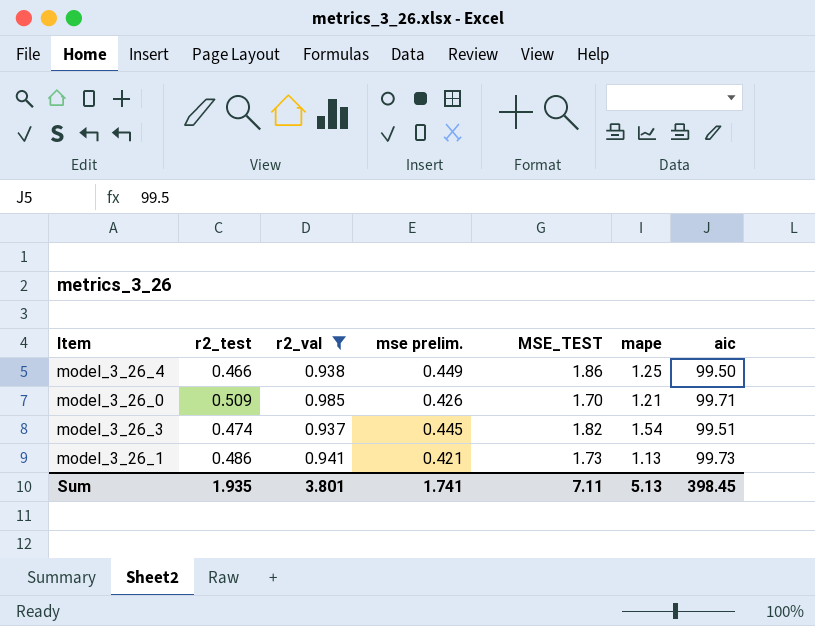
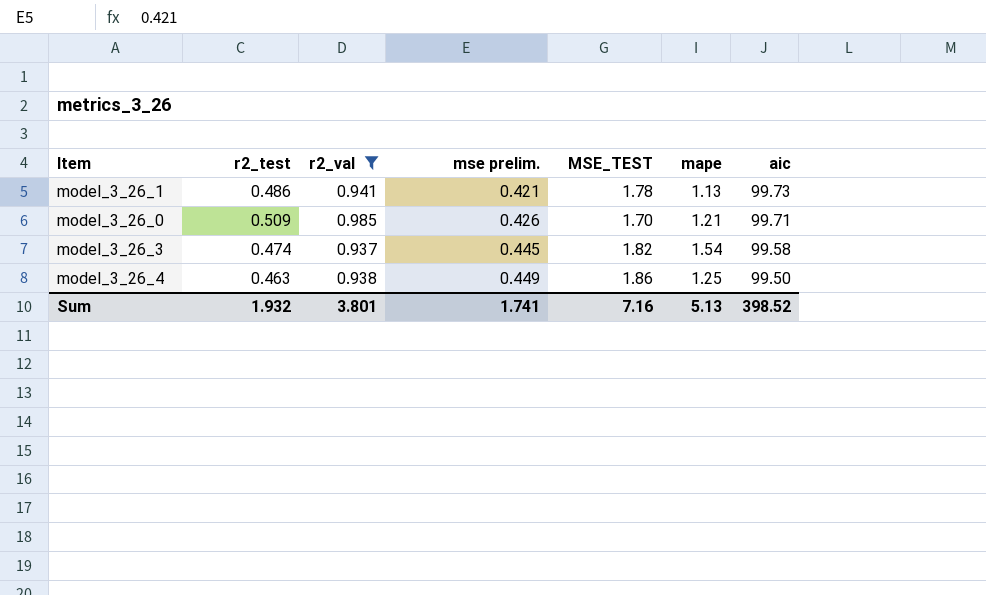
row order: none -> mse prelim. ascending
model_3_26_1 | MSE_TEST: 1.73 -> 1.78
model_3_26_3 | aic: 99.51 -> 99.58
model_3_26_4 | r2_test: 0.466 -> 0.463
Sum | r2_test: 1.935 -> 1.932
Sum | MSE_TEST: 7.11 -> 7.16
Sum | aic: 398.45 -> 398.52

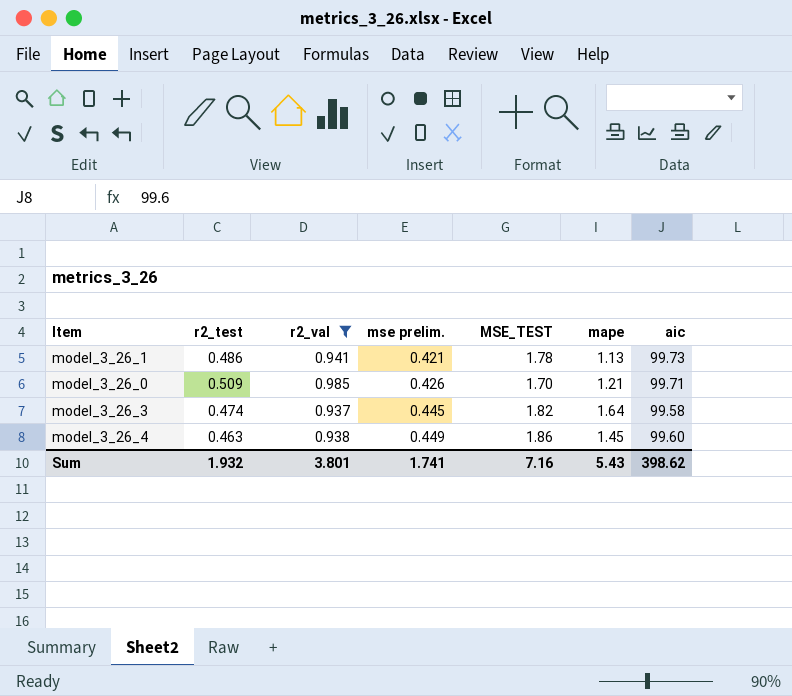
model_3_26_3 | mape: 1.54 -> 1.64
model_3_26_4 | mape: 1.25 -> 1.45
model_3_26_4 | aic: 99.50 -> 99.60
Sum | mape: 5.13 -> 5.43
Sum | aic: 398.52 -> 398.62

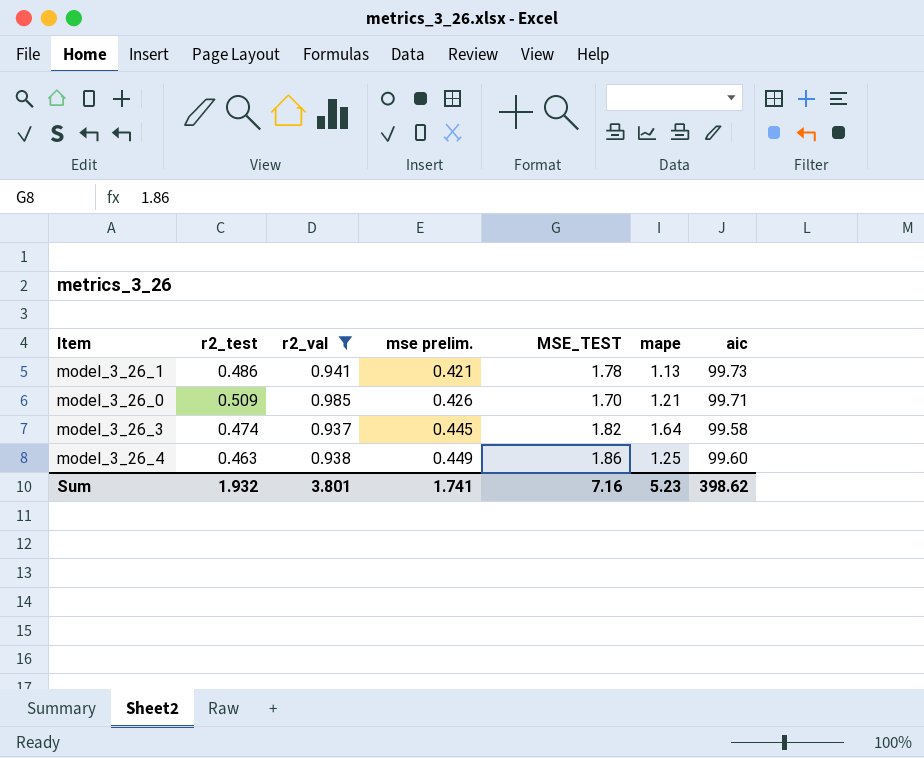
model_3_26_4 | mape: 1.45 -> 1.25
Sum | mape: 5.43 -> 5.23

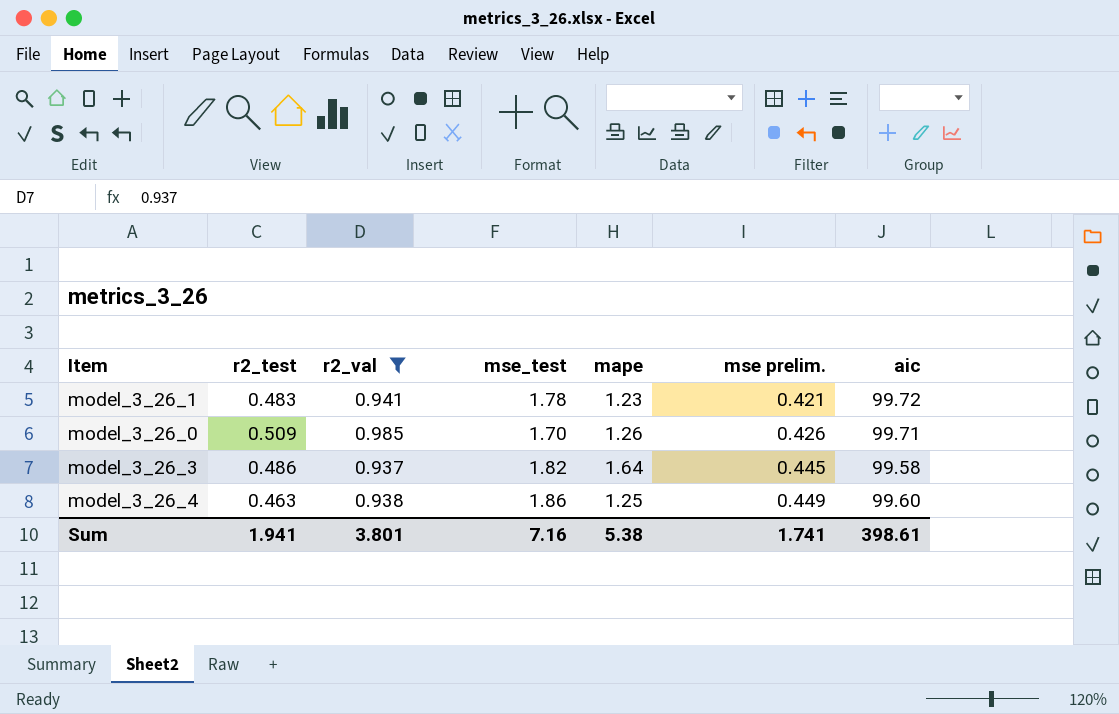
column name: MSE_TEST -> mse_test
column mse prelim. | position: 4 -> 6
model_3_26_1 | r2_test: 0.486 -> 0.483
model_3_26_1 | mape: 1.13 -> 1.23
model_3_26_1 | aic: 99.73 -> 99.72
model_3_26_0 | mape: 1.21 -> 1.26
model_3_26_3 | r2_test: 0.474 -> 0.486
Sum | r2_test: 1.932 -> 1.941
Sum | mape: 5.23 -> 5.38
Sum | aic: 398.62 -> 398.61

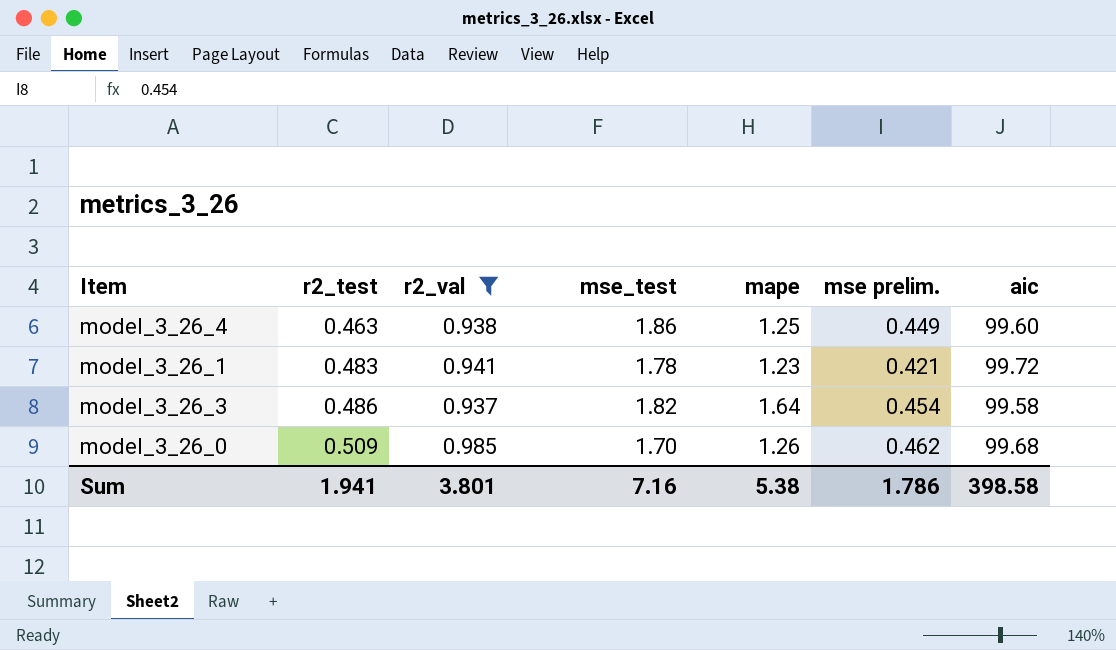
row order: mse prelim. ascending -> r2_test ascending
model_3_26_3 | mse prelim.: 0.445 -> 0.454
model_3_26_0 | mse prelim.: 0.426 -> 0.462
model_3_26_0 | aic: 99.71 -> 99.68
Sum | mse prelim.: 1.741 -> 1.786
Sum | aic: 398.61 -> 398.58

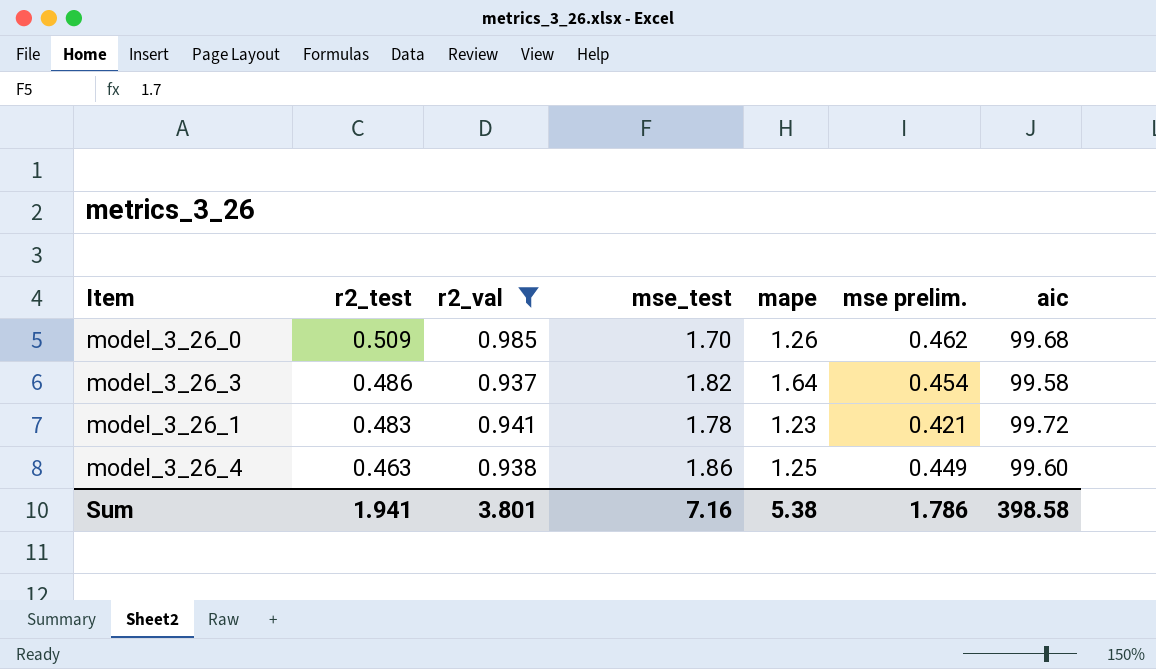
row order: r2_test ascending -> r2_test descending

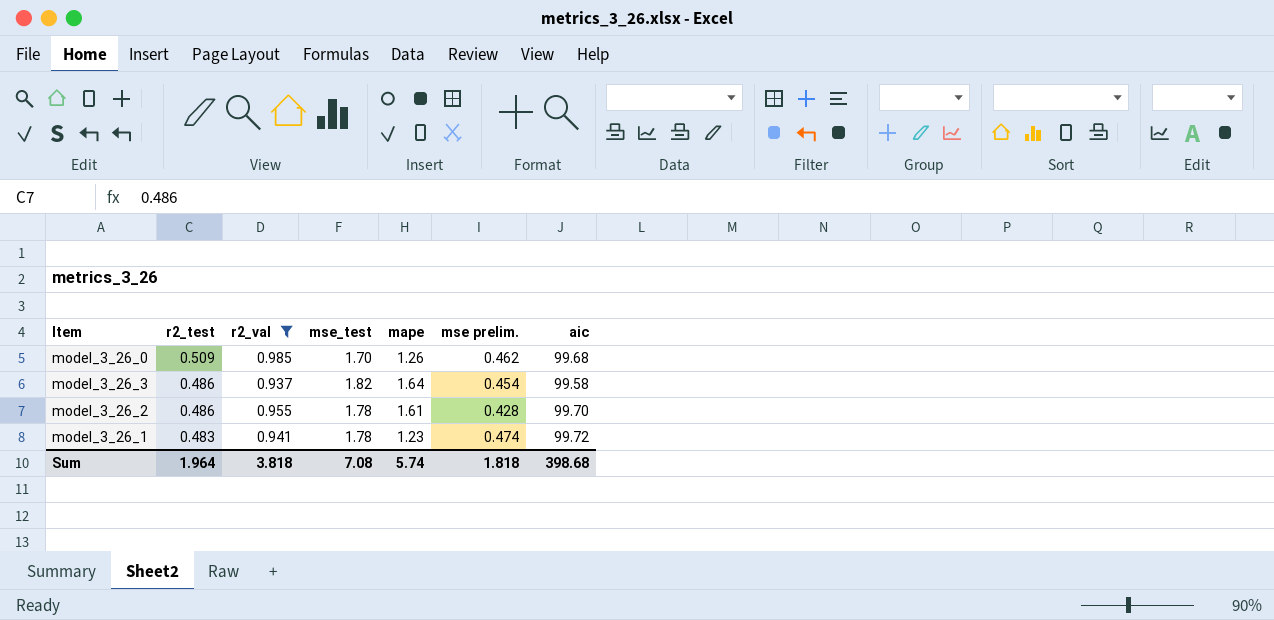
row model_3_26_4: 0.463 | 0.938 | 1.86 | 1.25 | 0.449 | 99.60 -> none
row model_3_26_2: none -> 0.486 | 0.955 | 1.78 | 1.61 | 0.428 | 99.70
model_3_26_1 | mse prelim.: 0.421 -> 0.474
Sum | r2_test: 1.941 -> 1.964
Sum | r2_val: 3.801 -> 3.818
Sum | mse_test: 7.16 -> 7.08
Sum | mape: 5.38 -> 5.74
Sum | mse prelim.: 1.786 -> 1.818
Sum | aic: 398.58 -> 398.68

